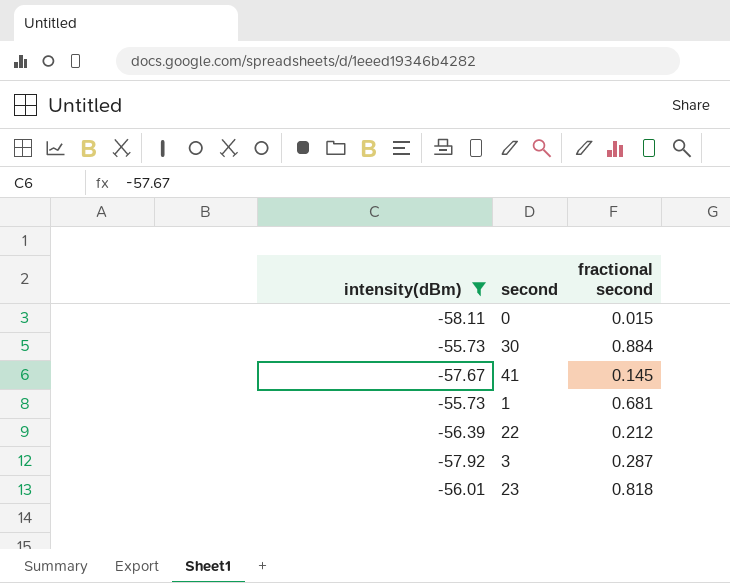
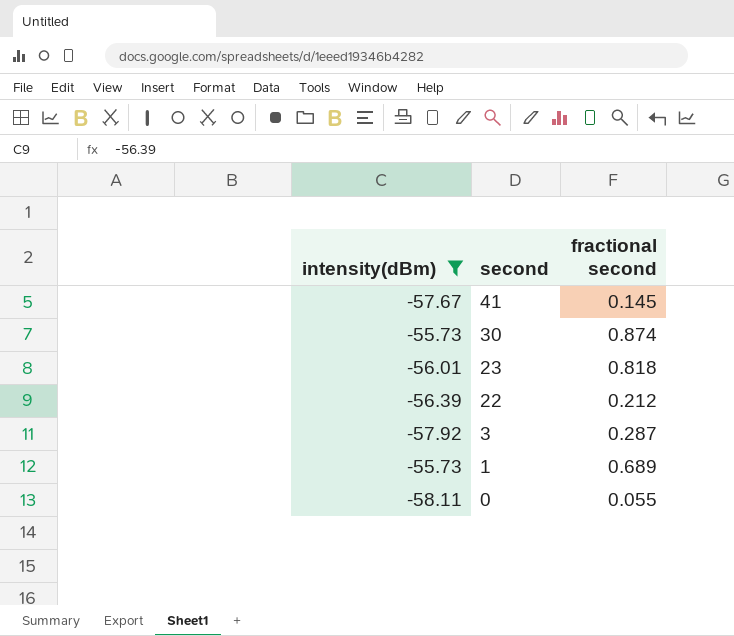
row order: none -> second descending
30 | fractional second: 0.884 -> 0.874
1 | fractional second: 0.681 -> 0.689
0 | fractional second: 0.015 -> 0.055

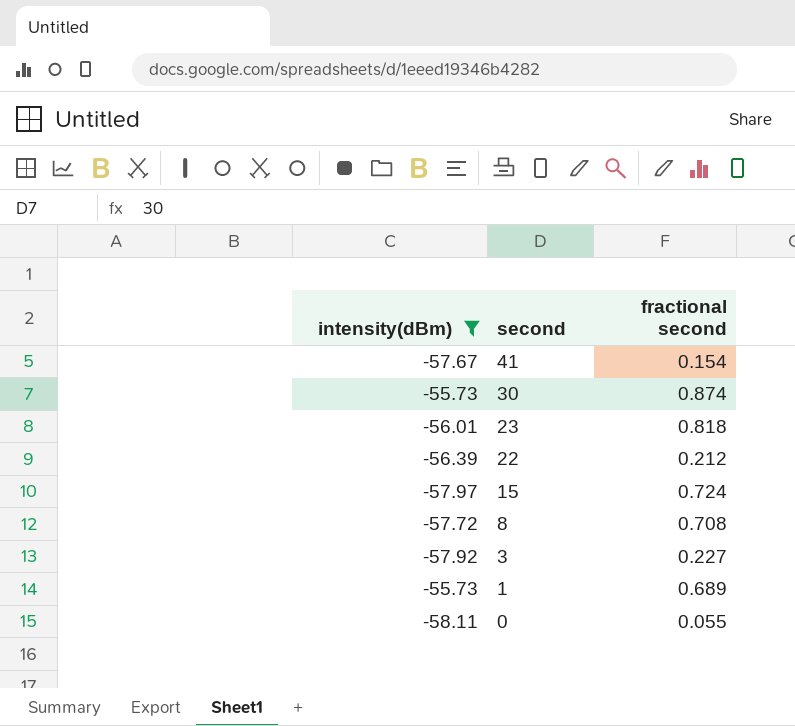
41 | fractional second: 0.145 -> 0.154
row 15: none -> -57.97 | 0.724
row 8: none -> -57.72 | 0.708
3 | fractional second: 0.287 -> 0.227

